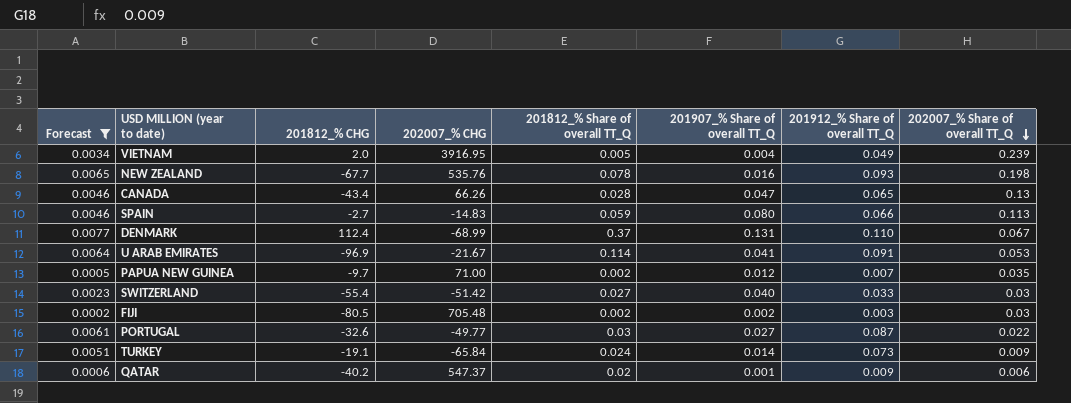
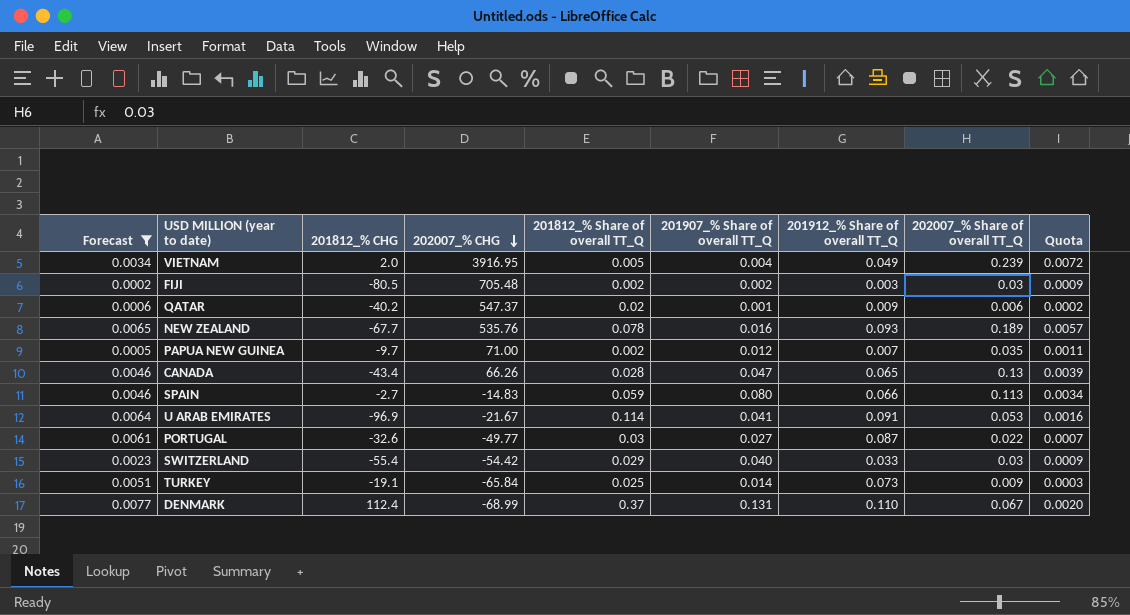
row order: 202007_% Share of overall TT_Q descending -> 202007_% CHG descending
column Quota | formula: none -> [202007_% Share of overall TT_Q] * 0.03
NEW ZEALAND | 202007_% Share of overall TT_Q: 0.198 -> 0.189
SWITZERLAND | 202007_% CHG: -51.42 -> -54.42
SWITZERLAND | 201812_% Share of overall TT_Q: 0.027 -> 0.029
TURKEY | 201812_% Share of overall TT_Q: 0.024 -> 0.025

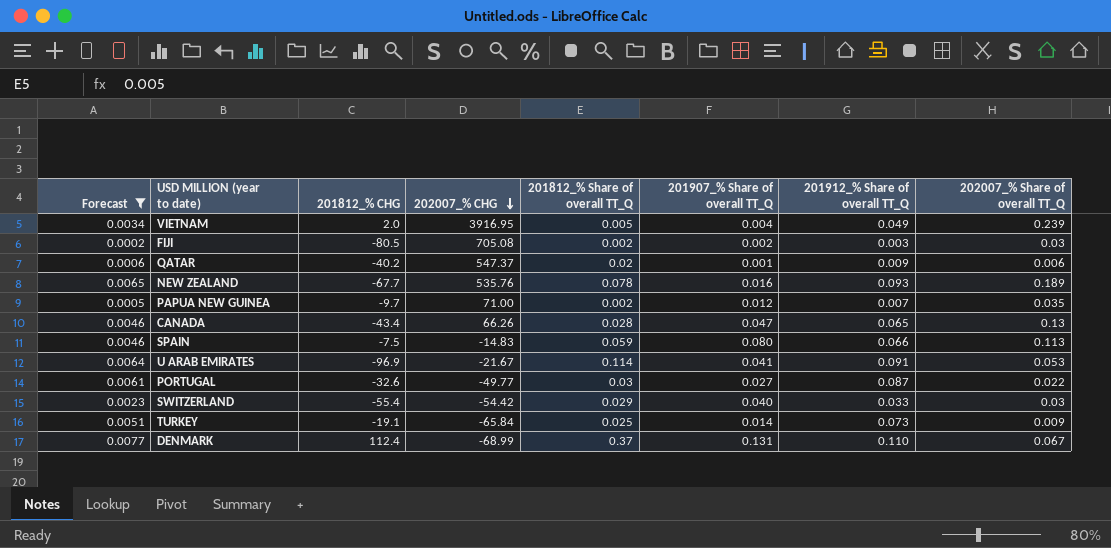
column Quota | formula: [202007_% Share of overall TT_Q] * 0.03 -> none
FIJI | 202007_% CHG: 705.48 -> 705.08
SPAIN | 201812_% CHG: -2.7 -> -7.5

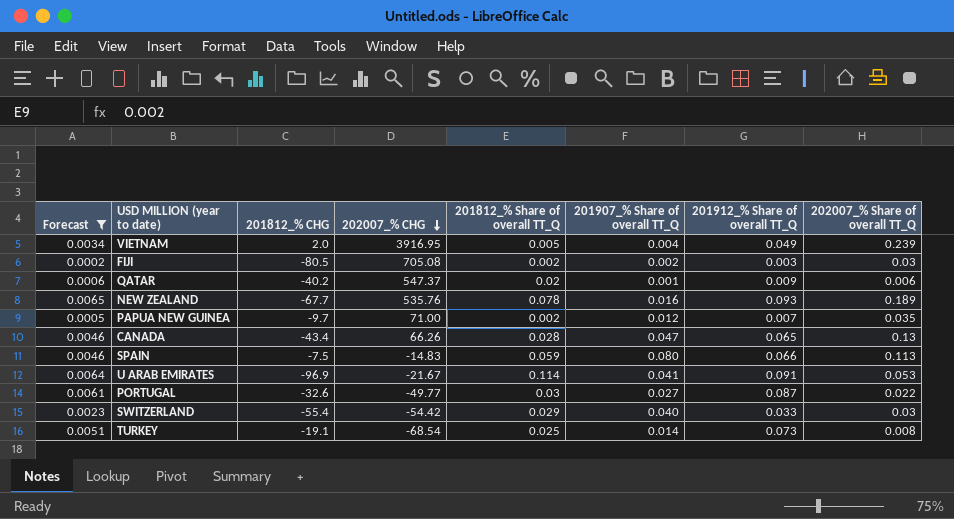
row DENMARK: 0.0077 | 112.4 | -68.99 | 0.37 | 0.131 | 0.110 | 0.067 -> none
TURKEY | 202007_% CHG: -65.84 -> -68.54
TURKEY | 202007_% Share of overall TT_Q: 0.009 -> 0.008

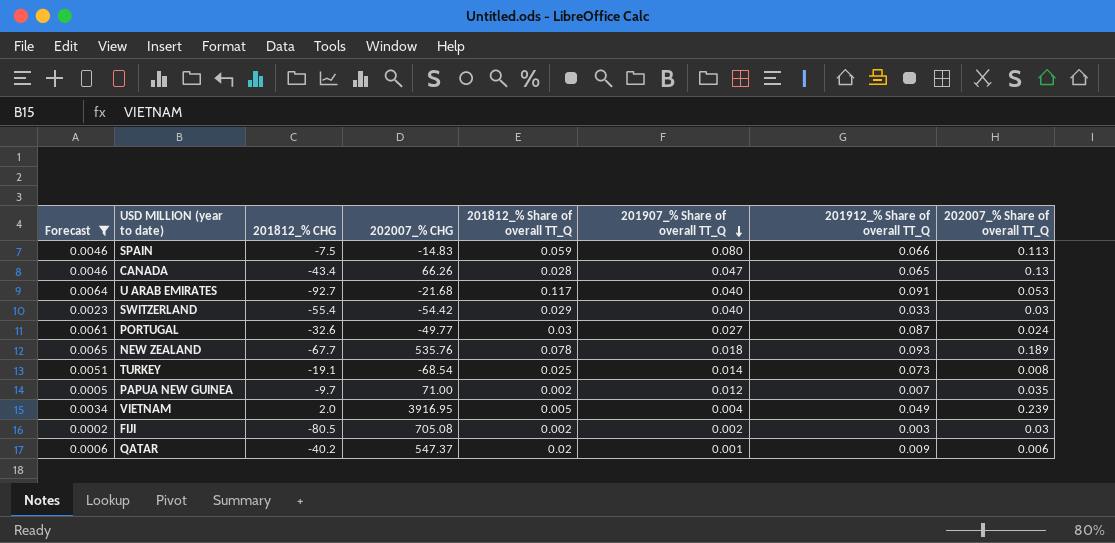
row order: 202007_% CHG descending -> 201907_% Share of overall TT_Q descending
U ARAB EMIRATES | 201812_% CHG: -96.9 -> -92.7
U ARAB EMIRATES | 202007_% CHG: -21.67 -> -21.68
U ARAB EMIRATES | 201812_% Share of overall TT_Q: 0.114 -> 0.117
U ARAB EMIRATES | 201907_% Share of overall TT_Q: 0.041 -> 0.040
PORTUGAL | 202007_% Share of overall TT_Q: 0.022 -> 0.024
NEW ZEALAND | 201907_% Share of overall TT_Q: 0.016 -> 0.018

